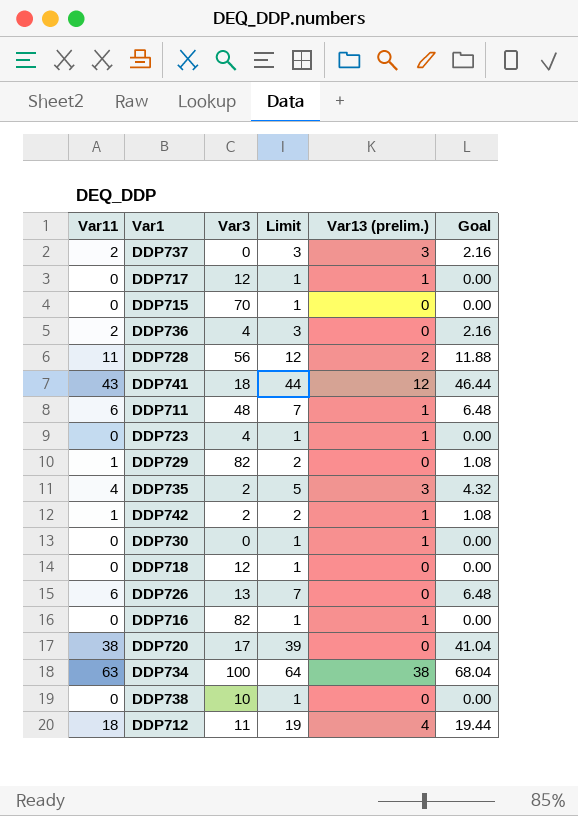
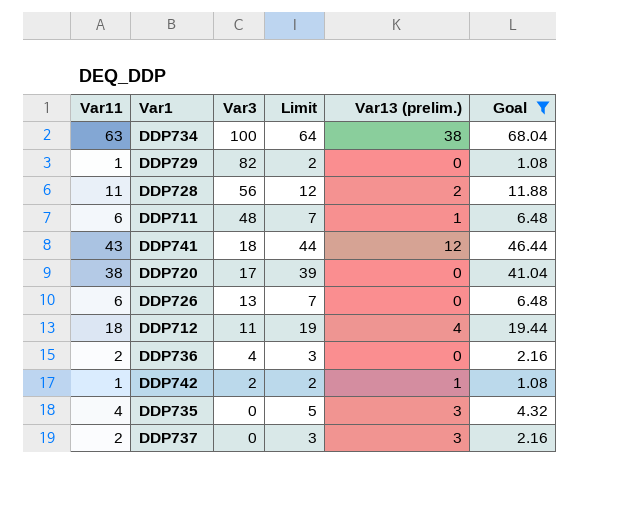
filter: none -> Goal != 0.00
row order: none -> Var3 descending
DDP735 | Var3: 2 -> 0

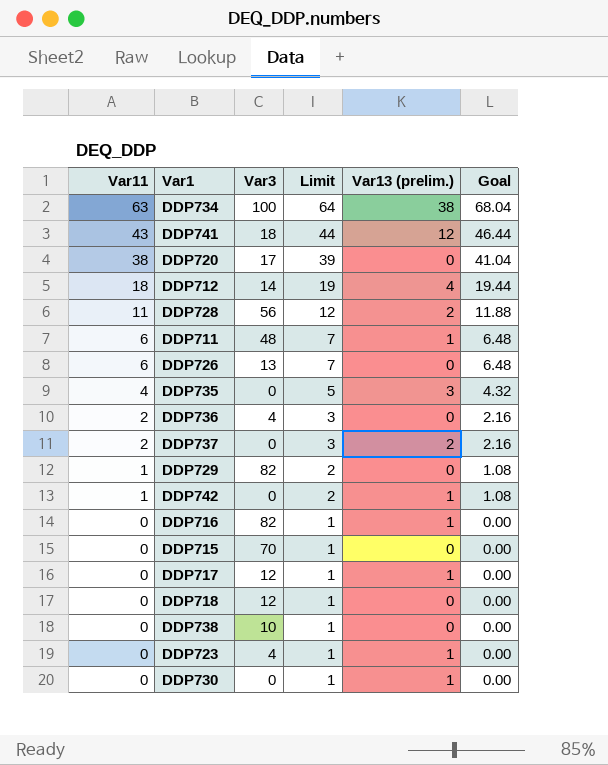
filter: Goal != 0.00 -> none
row order: Var3 descending -> Var11 descending
DDP712 | Var3: 11 -> 14
DDP737 | Var13 (prelim.): 3 -> 2
DDP742 | Var3: 2 -> 0

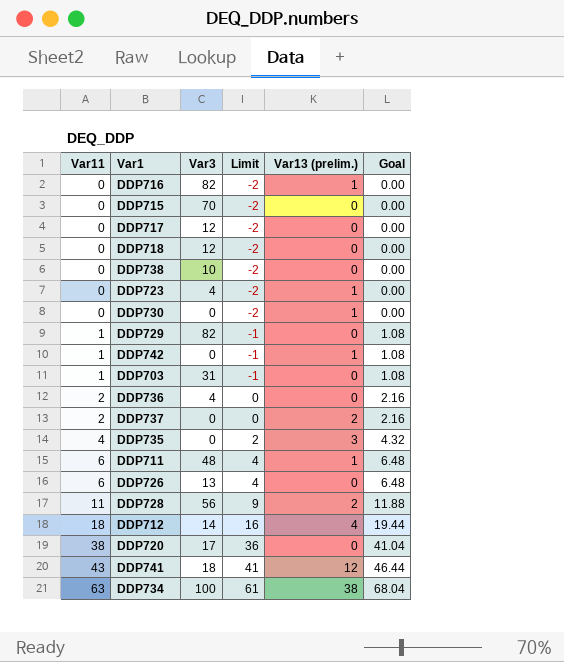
row order: Var11 descending -> Var11 ascending
column Limit | formula: [Var11] + 1 -> [Var11] - 2
DDP717 | Var13 (prelim.): 1 -> 0
row DDP703: none -> 1 | 31 | -1 | 0 | 1.08

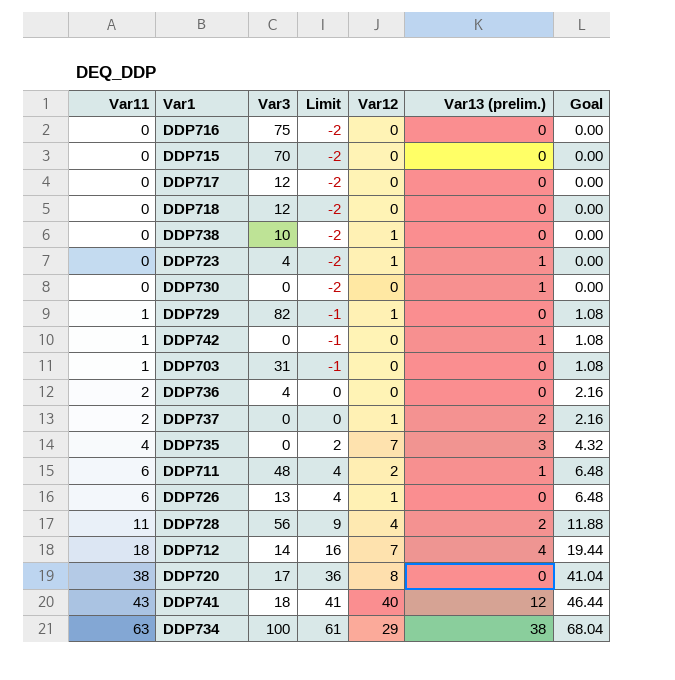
column Var12 | position: none -> 5
DDP716 | Var3: 82 -> 75
DDP716 | Var13 (prelim.): 1 -> 0

